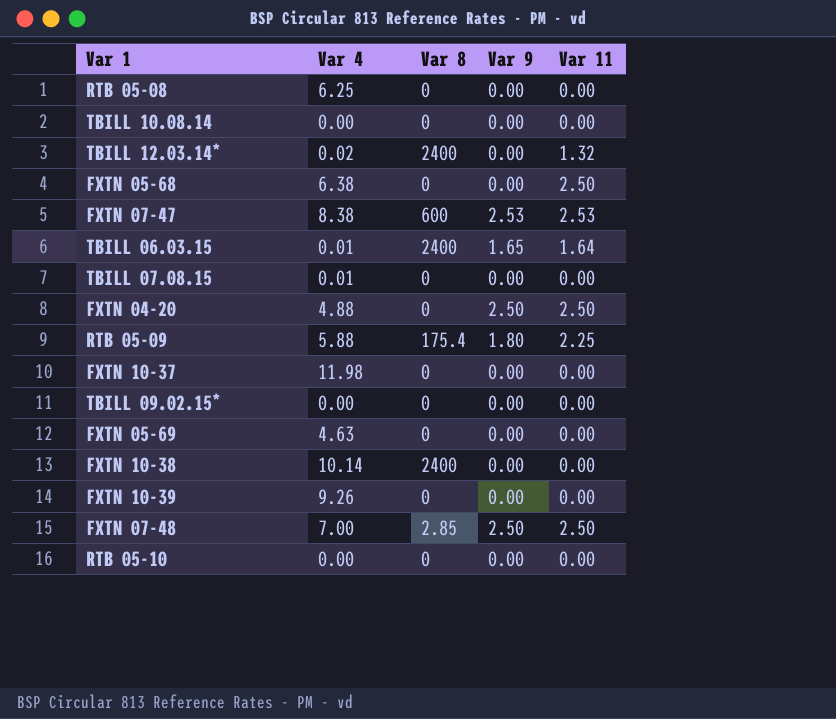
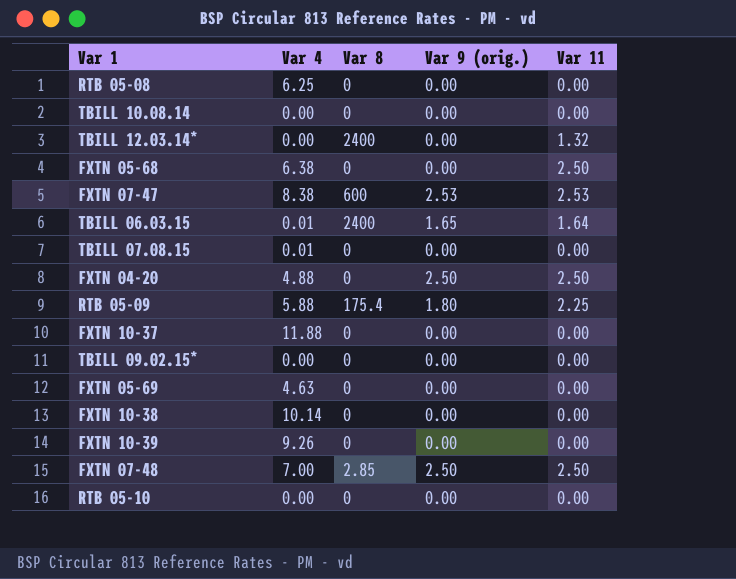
column name: Var 9 -> Var 9 (orig.)
TBILL 12.03.14* | Var 4: 0.02 -> 0.00
FXTN 10-37 | Var 4: 11.98 -> 11.88
FXTN 10-38 | Var 8: 2400 -> 0

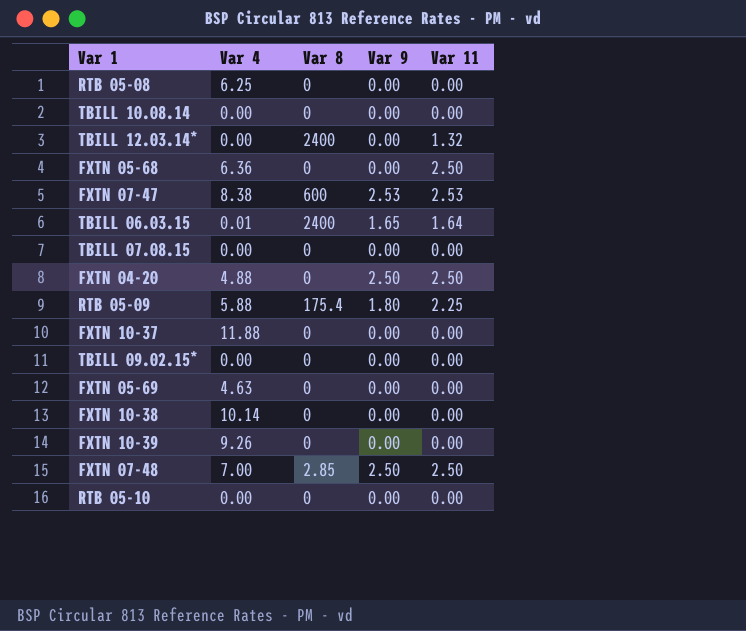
column name: Var 9 (orig.) -> Var 9
FXTN 05-68 | Var 4: 6.38 -> 6.36
TBILL 07.08.15 | Var 4: 0.01 -> 0.00

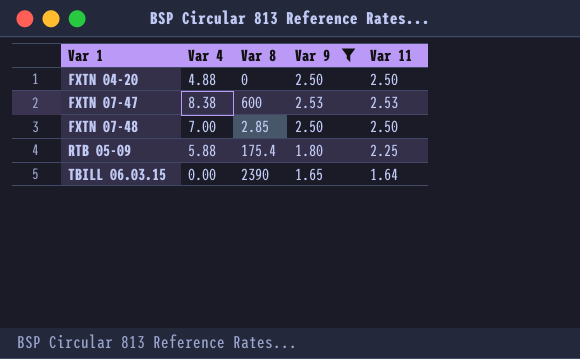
filter: none -> Var 9 != 0.00
row order: none -> Var 1 ascending
TBILL 06.03.15 | Var 4: 0.01 -> 0.00
TBILL 06.03.15 | Var 8: 2400 -> 2390

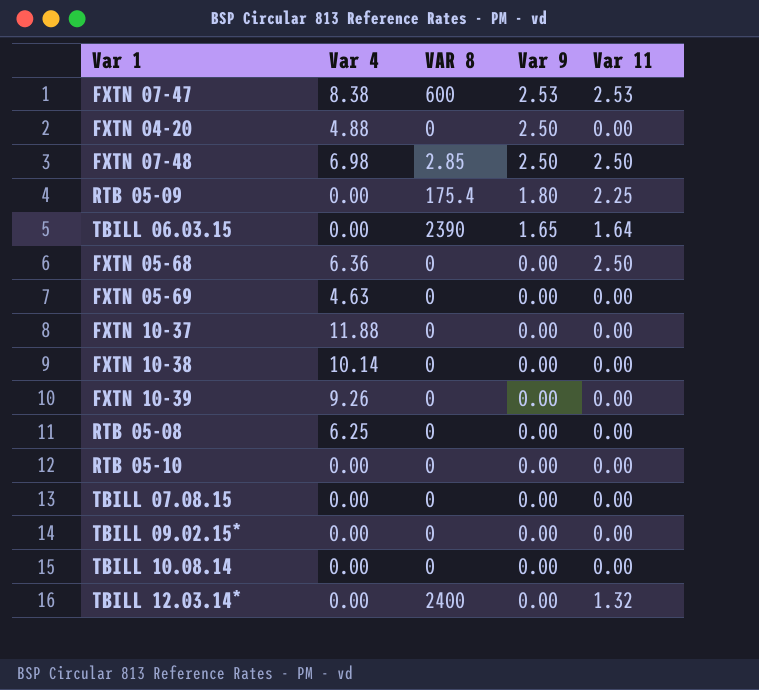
filter: Var 9 != 0.00 -> none
row order: Var 1 ascending -> Var 9 descending
column name: Var 8 -> VAR 8
FXTN 04-20 | Var 11: 2.50 -> 0.00
FXTN 07-48 | Var 4: 7.00 -> 6.98
RTB 05-09 | Var 4: 5.88 -> 0.00

